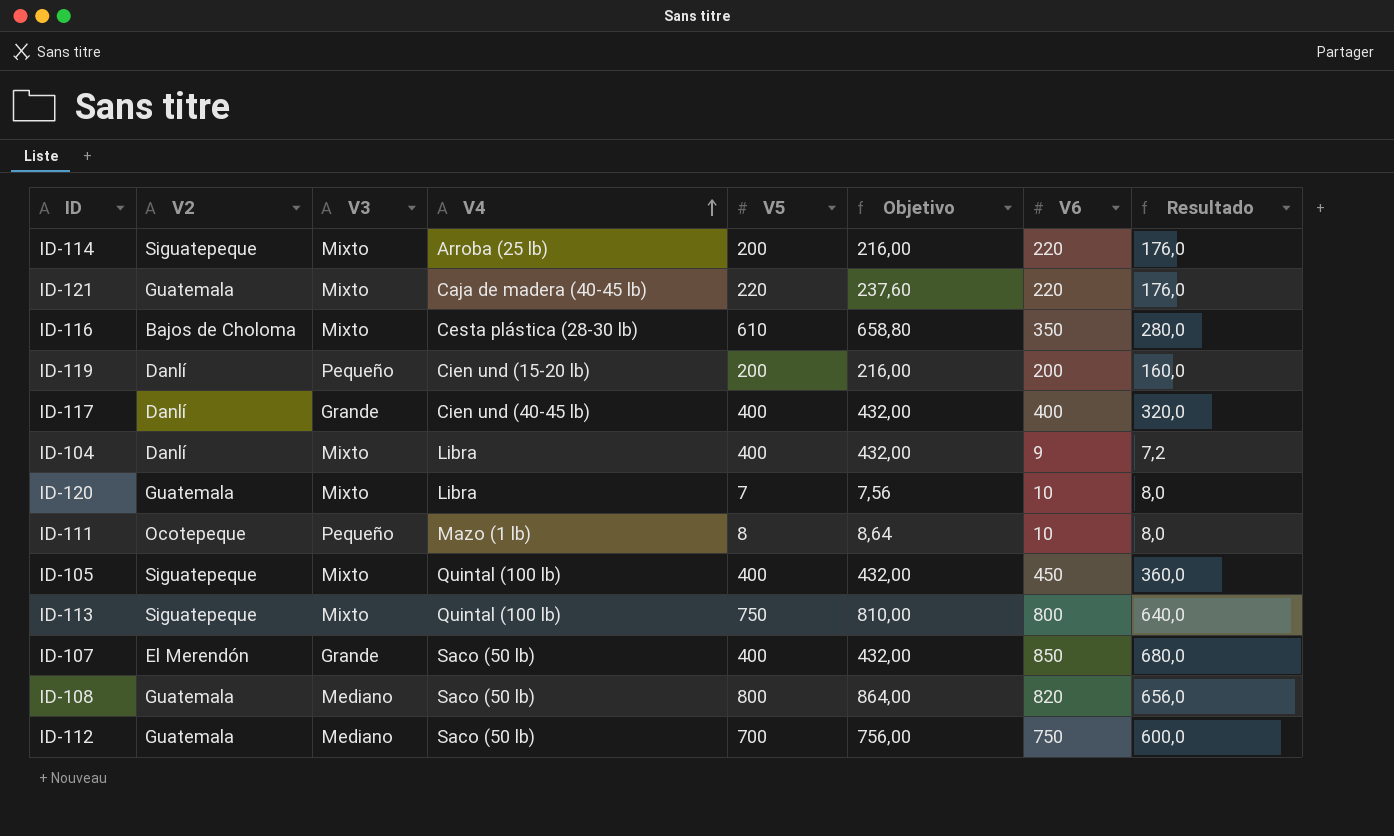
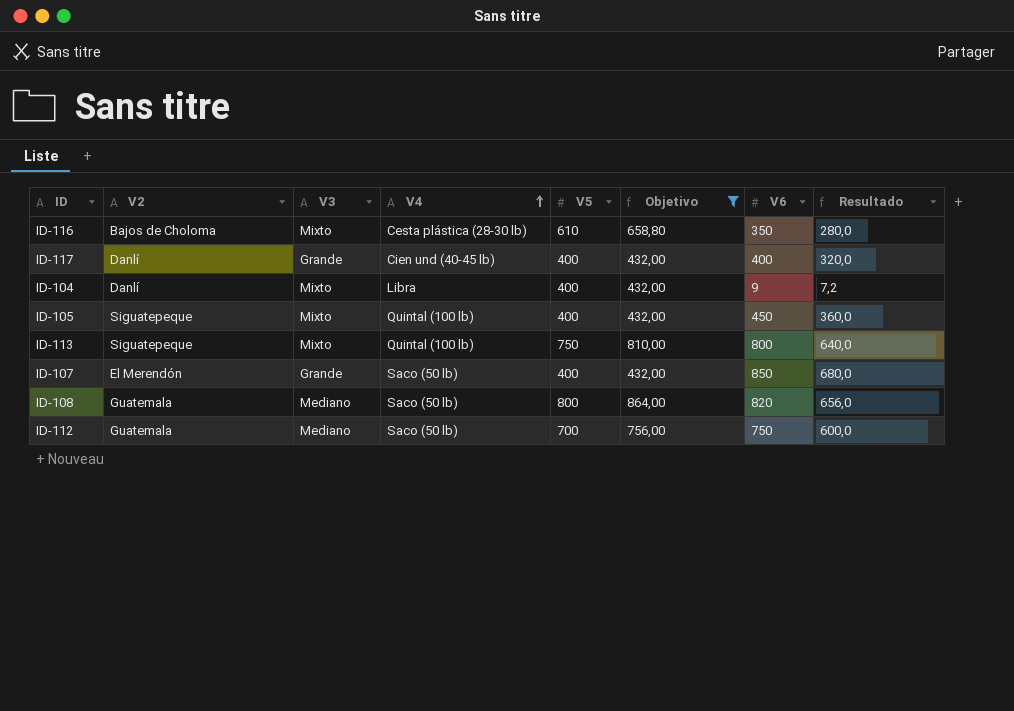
filter: none -> Objetivo >= 432,00

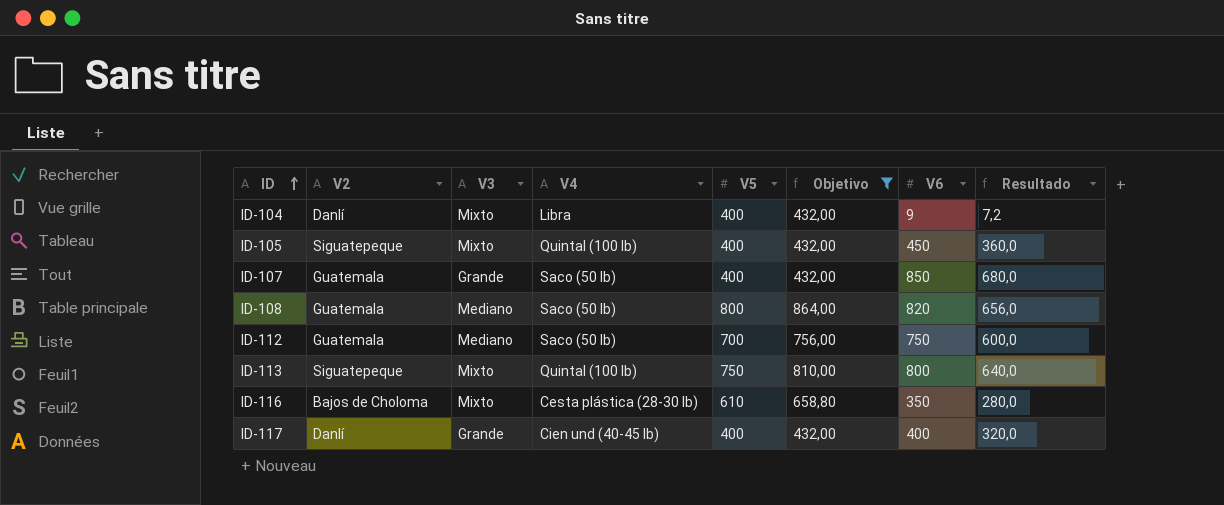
row order: V4 ascending -> ID ascending
ID-107 | V2: El Merendón -> Guatemala

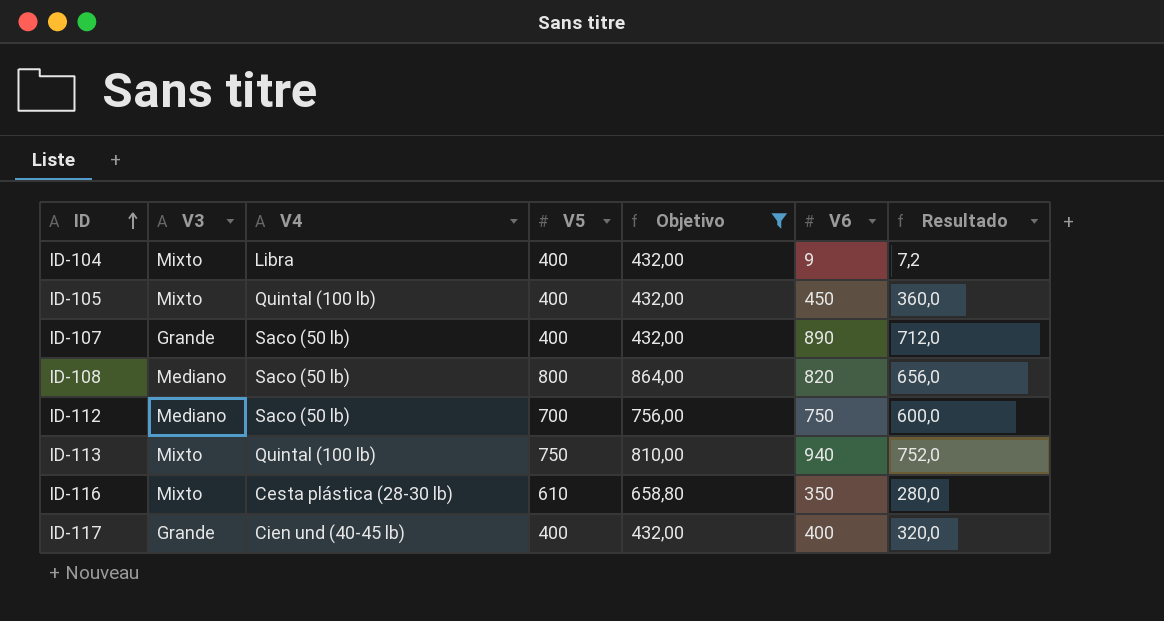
column V2 | position: 2 -> none
ID-107 | V6: 850 -> 890
ID-107 | Resultado: 680,0 -> 712,0
ID-113 | V6: 800 -> 940
ID-113 | Resultado: 640,0 -> 752,0

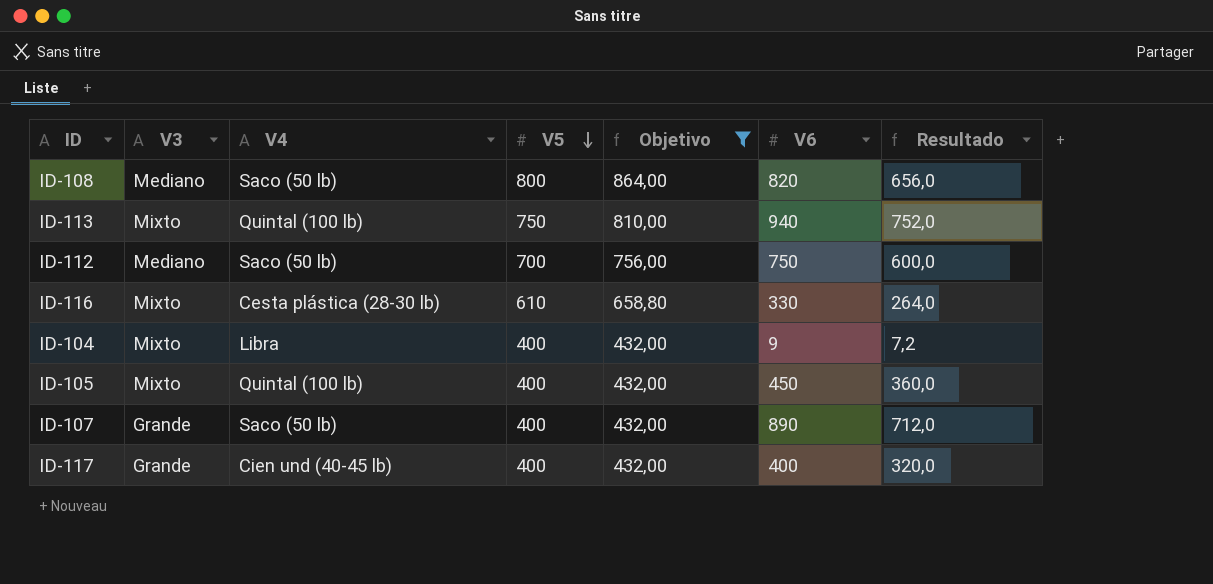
row order: ID ascending -> V5 descending
ID-116 | V6: 350 -> 330
ID-116 | Resultado: 280,0 -> 264,0

